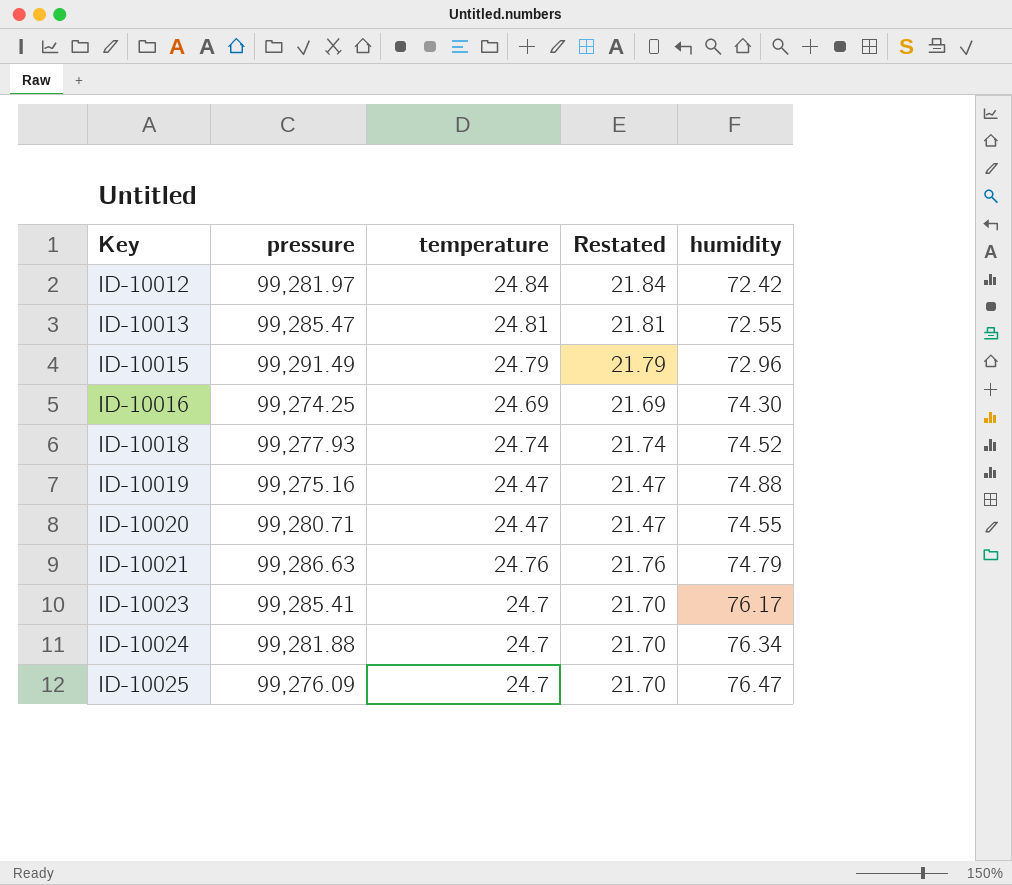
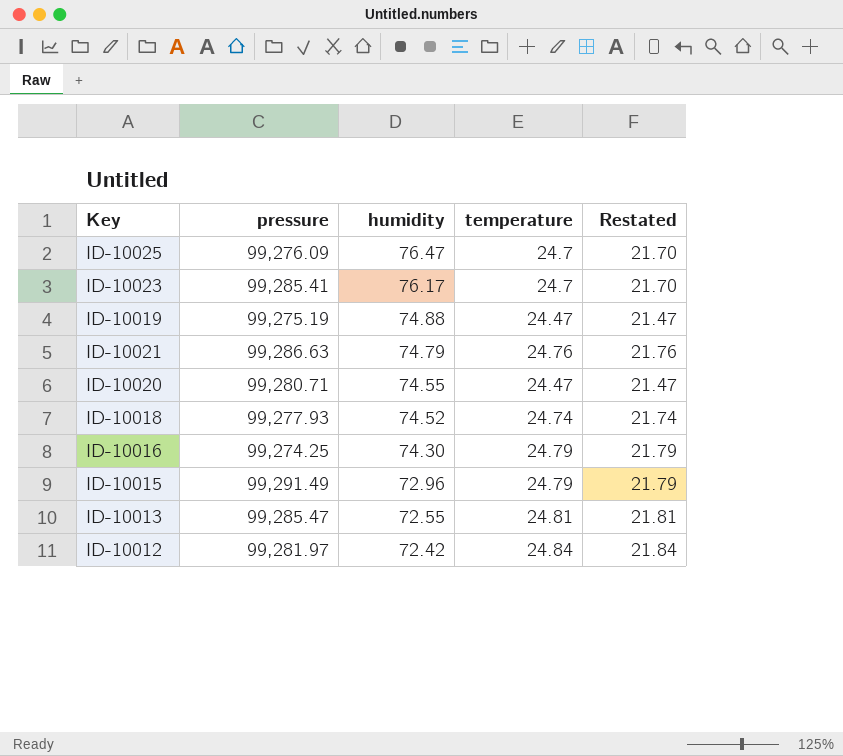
row order: Key ascending -> humidity descending
column humidity | position: 5 -> 3
row ID-10024: 99,281.88 | 24.7 | 21.70 | 76.34 -> none
ID-10019 | pressure: 99,275.16 -> 99,275.19
ID-10016 | temperature: 24.69 -> 24.79
ID-10016 | Restated: 21.69 -> 21.79

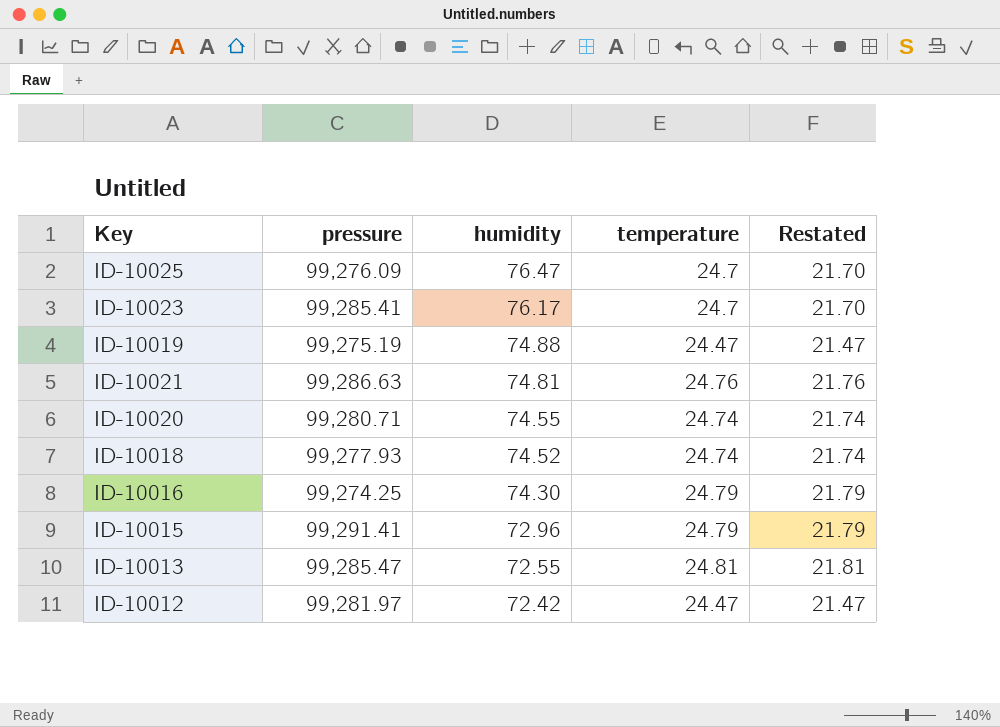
ID-10021 | humidity: 74.79 -> 74.81
ID-10020 | temperature: 24.47 -> 24.74
ID-10020 | Restated: 21.47 -> 21.74
ID-10015 | pressure: 99,291.49 -> 99,291.41
ID-10012 | temperature: 24.84 -> 24.47
ID-10012 | Restated: 21.84 -> 21.47

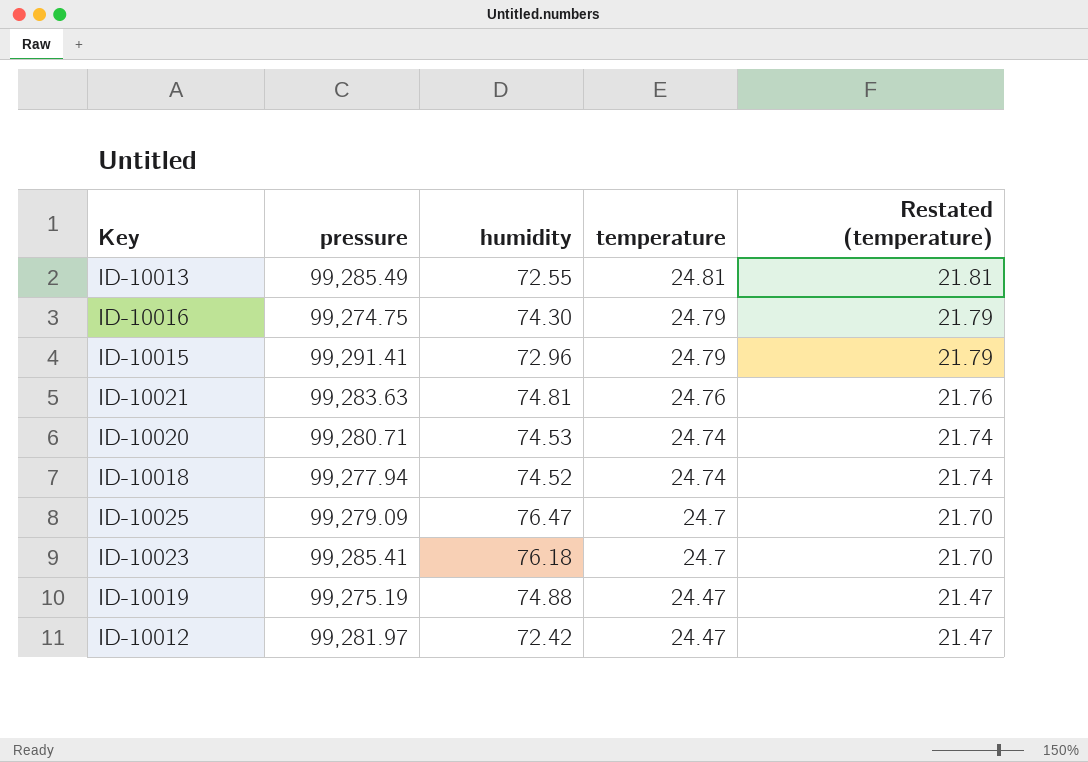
row order: humidity descending -> temperature descending
column name: Restated -> Restated (temperature)
ID-10013 | pressure: 99,285.47 -> 99,285.49
ID-10016 | pressure: 99,274.25 -> 99,274.75
ID-10021 | pressure: 99,286.63 -> 99,283.63
ID-10020 | humidity: 74.55 -> 74.53
ID-10018 | pressure: 99,277.93 -> 99,277.94
ID-10025 | pressure: 99,276.09 -> 99,279.09
ID-10023 | humidity: 76.17 -> 76.18

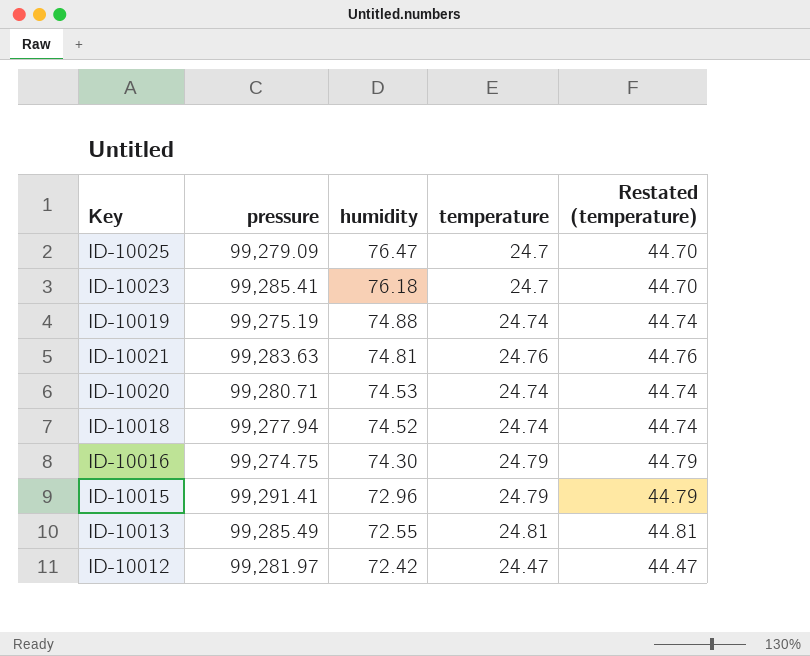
row order: temperature descending -> humidity descending
column Restated (temperature) | formula: [temperature] - 3 -> [temperature] + 20
ID-10019 | temperature: 24.47 -> 24.74

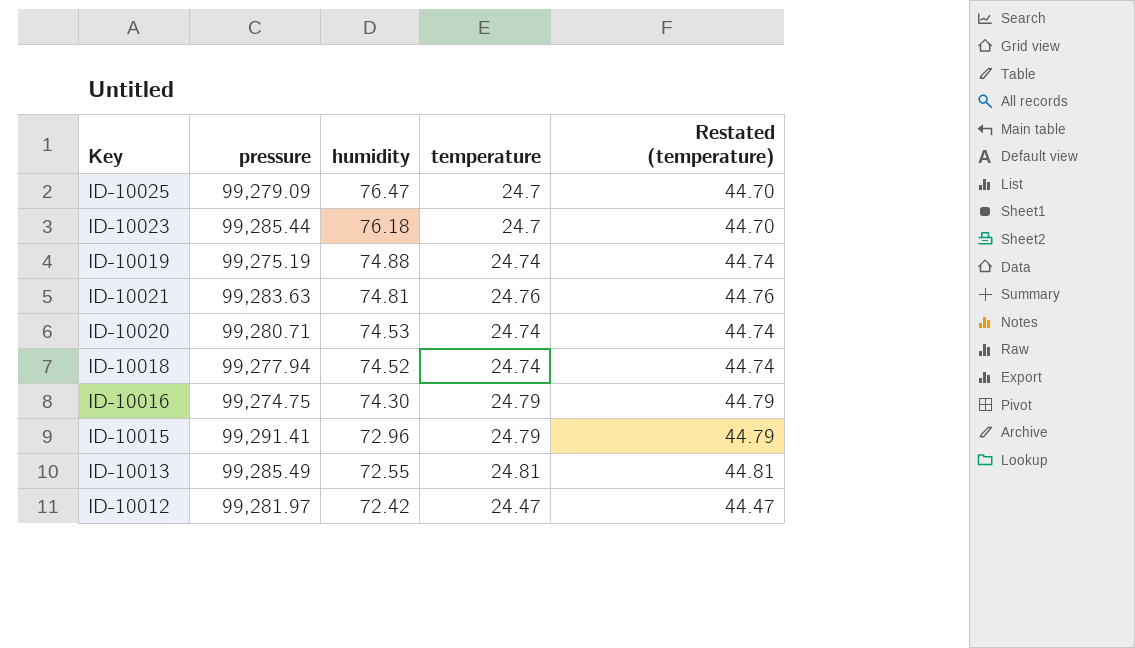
ID-10023 | pressure: 99,285.41 -> 99,285.44

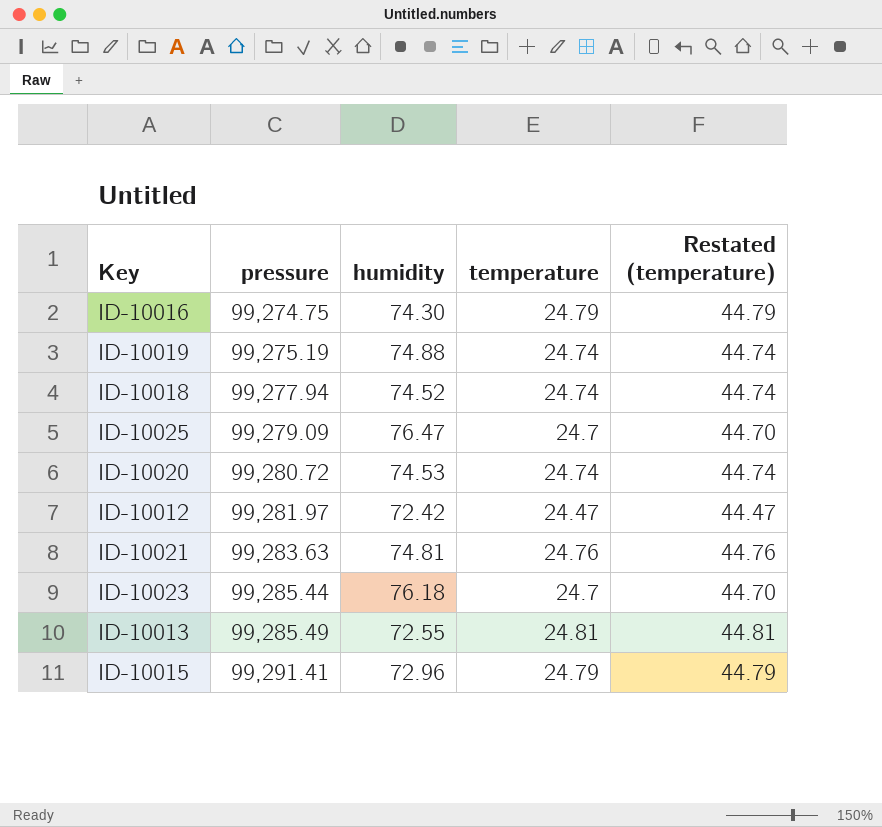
row order: humidity descending -> pressure ascending
ID-10020 | pressure: 99,280.71 -> 99,280.72

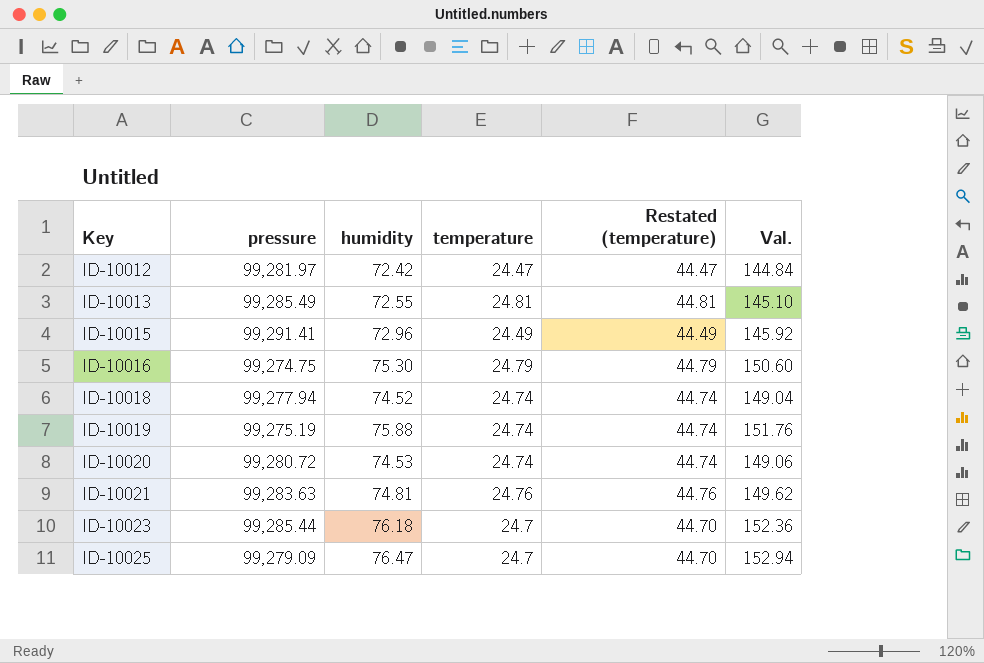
row order: pressure ascending -> Key ascending
column Val. | formula: none -> [humidity] * 2
ID-10015 | temperature: 24.79 -> 24.49
ID-10015 | Restated (temperature): 44.79 -> 44.49
ID-10016 | humidity: 74.30 -> 75.30
ID-10019 | humidity: 74.88 -> 75.88

